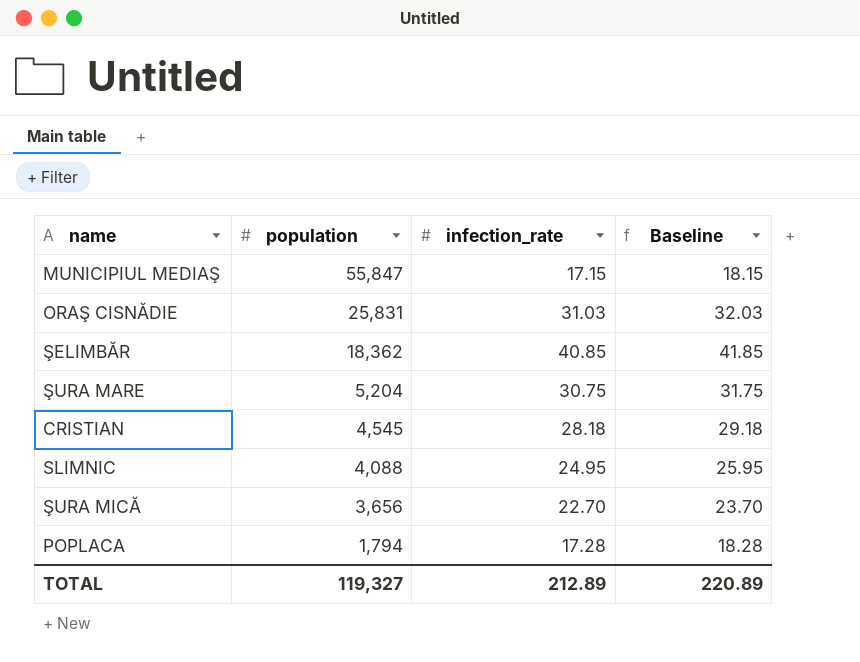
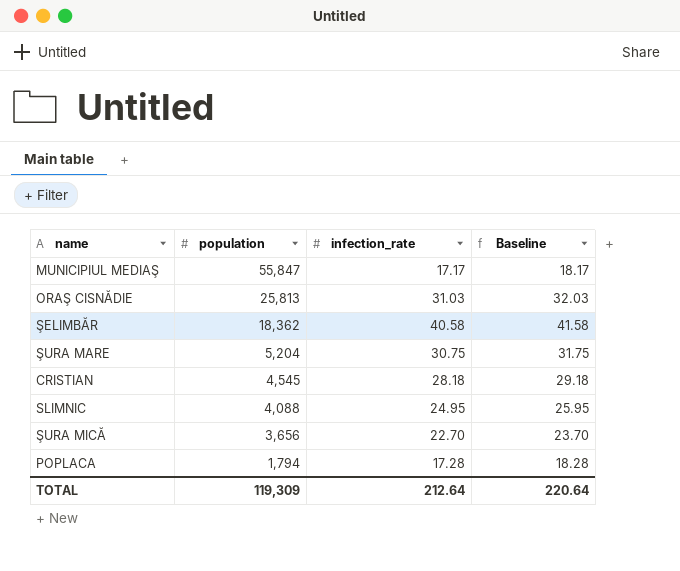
MUNICIPIUL MEDIAŞ | infection_rate: 17.15 -> 17.17
MUNICIPIUL MEDIAŞ | Baseline: 18.15 -> 18.17
ORAŞ CISNĂDIE | population: 25,831 -> 25,813
ŞELIMBĂR | infection_rate: 40.85 -> 40.58
ŞELIMBĂR | Baseline: 41.85 -> 41.58
TOTAL | population: 119,327 -> 119,309
TOTAL | infection_rate: 212.89 -> 212.64
TOTAL | Baseline: 220.89 -> 220.64

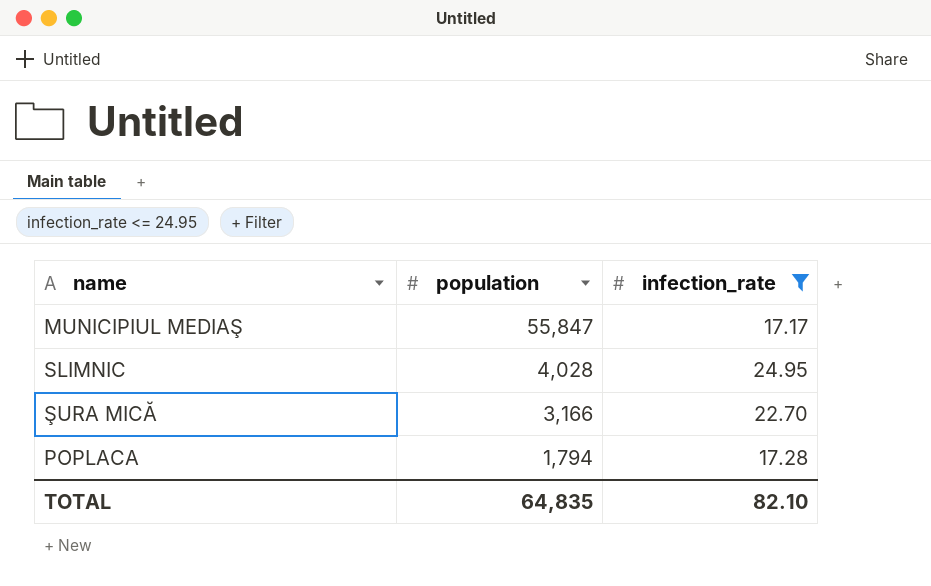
filter: none -> infection_rate <= 24.95
column Baseline | formula: [infection_rate] + 1 -> none
SLIMNIC | population: 4,088 -> 4,028
ŞURA MICĂ | population: 3,656 -> 3,166
TOTAL | population: 119,309 -> 64,835
TOTAL | infection_rate: 212.64 -> 82.10

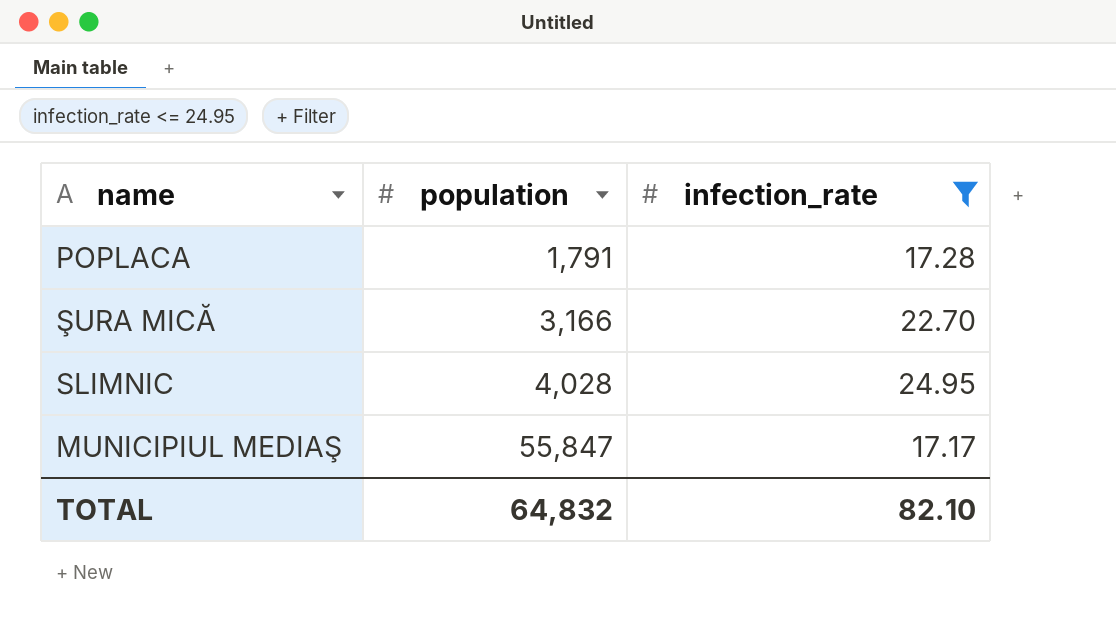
row order: population descending -> population ascending
POPLACA | population: 1,794 -> 1,791
TOTAL | population: 64,835 -> 64,832

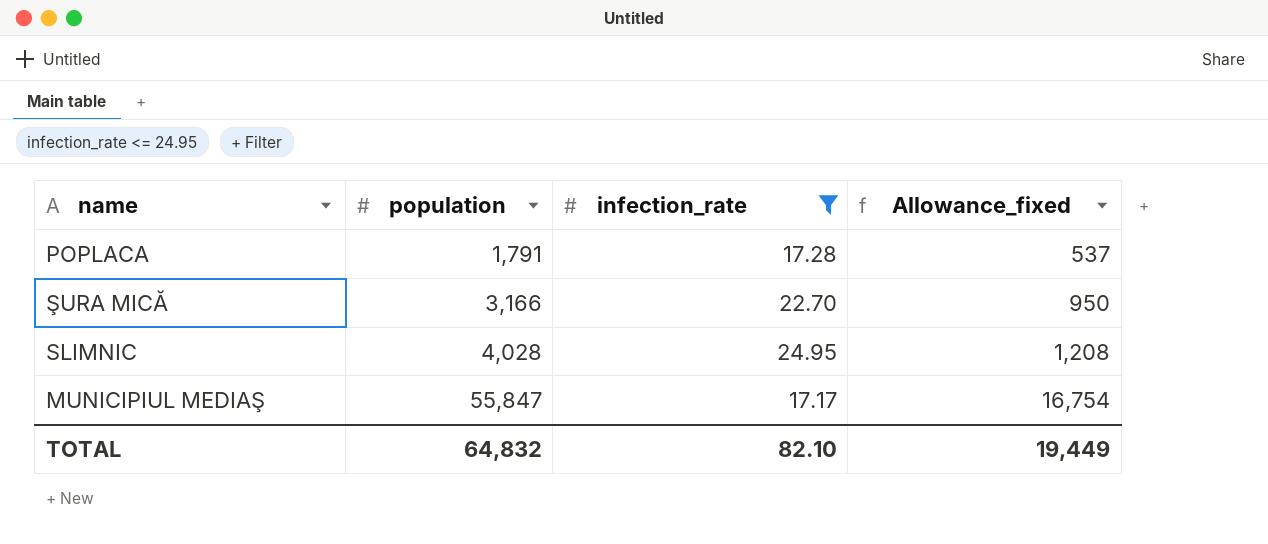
column Allowance_fixed | formula: none -> [population] * 0.3

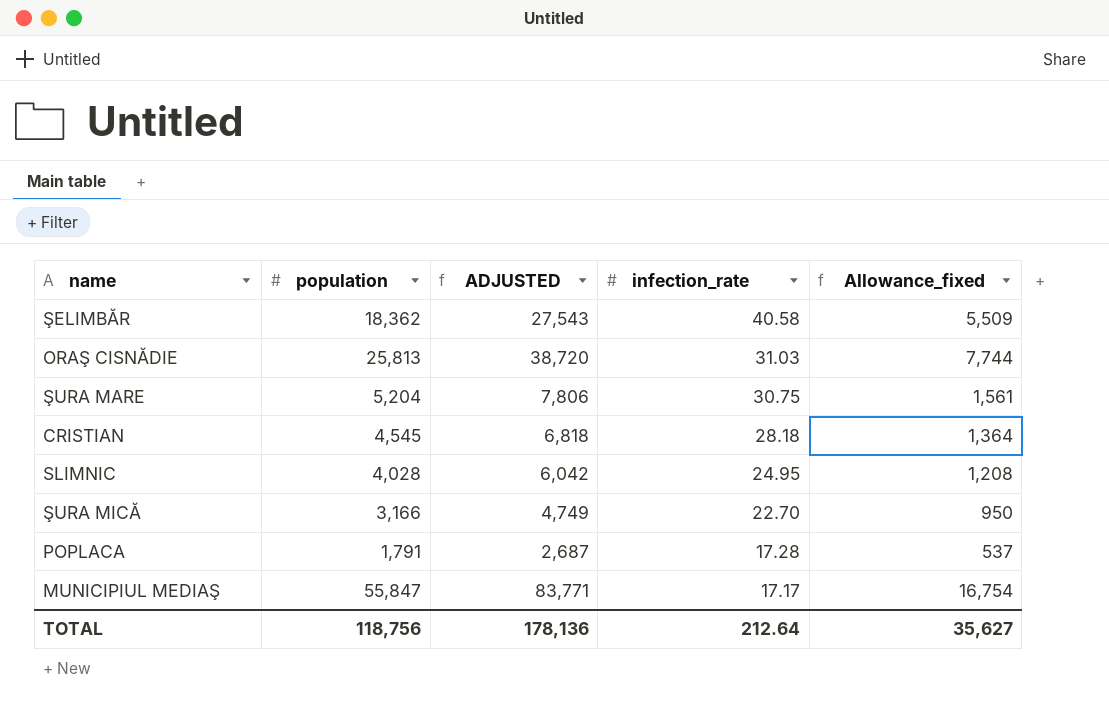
filter: infection_rate <= 24.95 -> none
row order: population ascending -> infection_rate descending
column ADJUSTED | formula: none -> [population] * 1.5
TOTAL | population: 64,832 -> 118,756
TOTAL | infection_rate: 82.10 -> 212.64
TOTAL | Allowance_fixed: 19,449 -> 35,627

